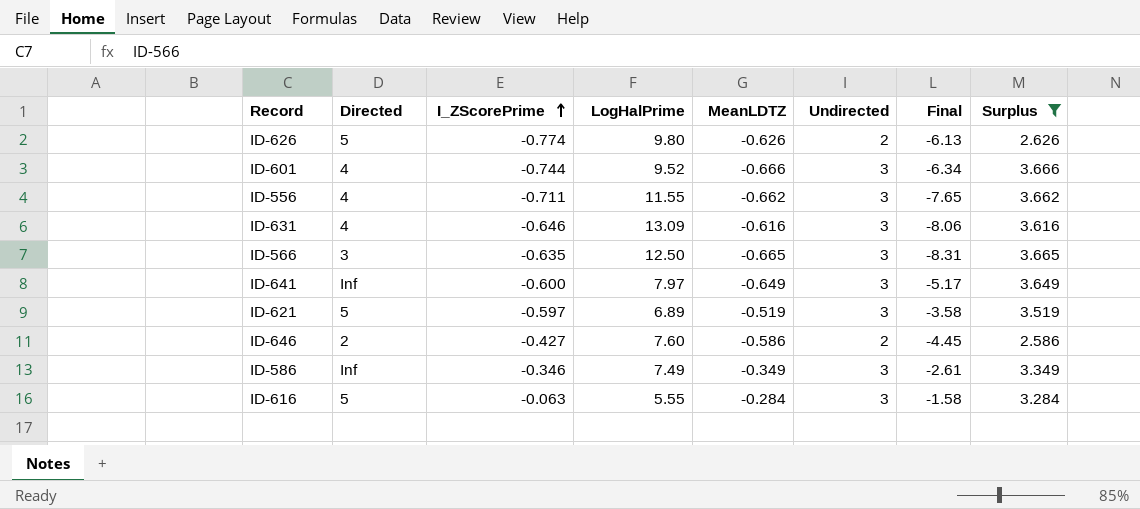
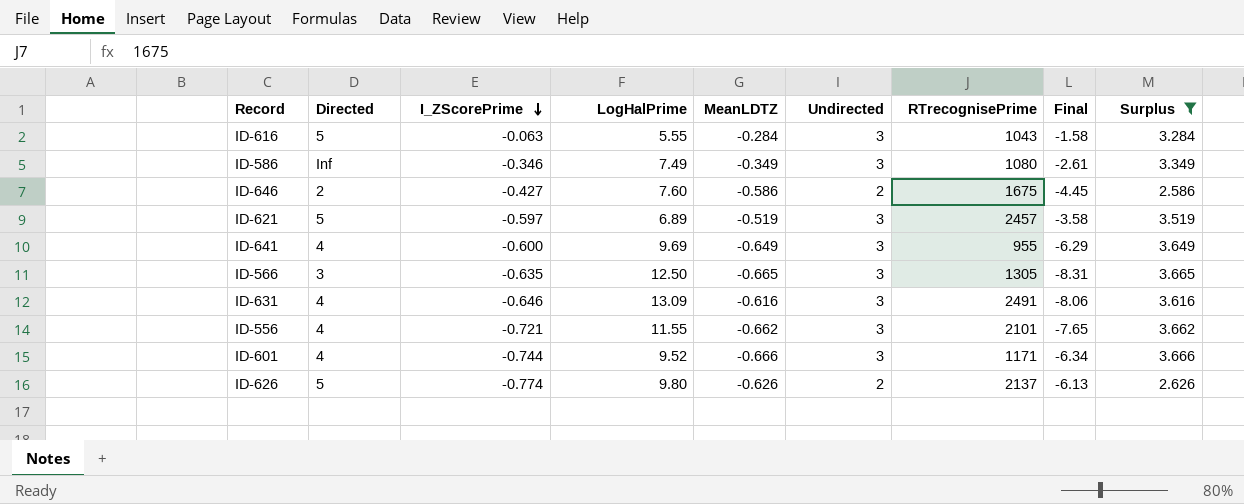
row order: I_ZScorePrime ascending -> I_ZScorePrime descending
column RTrecognisePrime | position: none -> 7
ID-641 | Directed: Inf -> 4
ID-641 | LogHalPrime: 7.97 -> 9.69
ID-641 | Final: -5.17 -> -6.29
ID-556 | I_ZScorePrime: -0.711 -> -0.721

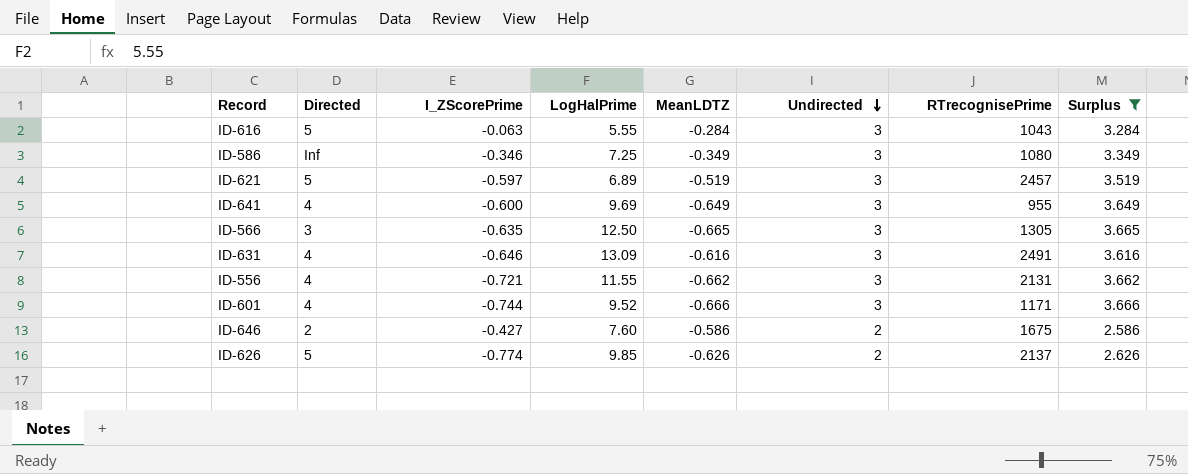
row order: I_ZScorePrime descending -> Undirected descending
column Final | formula: [LogHalPrime] * [MeanLDTZ] -> none
ID-586 | LogHalPrime: 7.49 -> 7.25
ID-556 | RTrecognisePrime: 2101 -> 2131
ID-626 | LogHalPrime: 9.80 -> 9.85

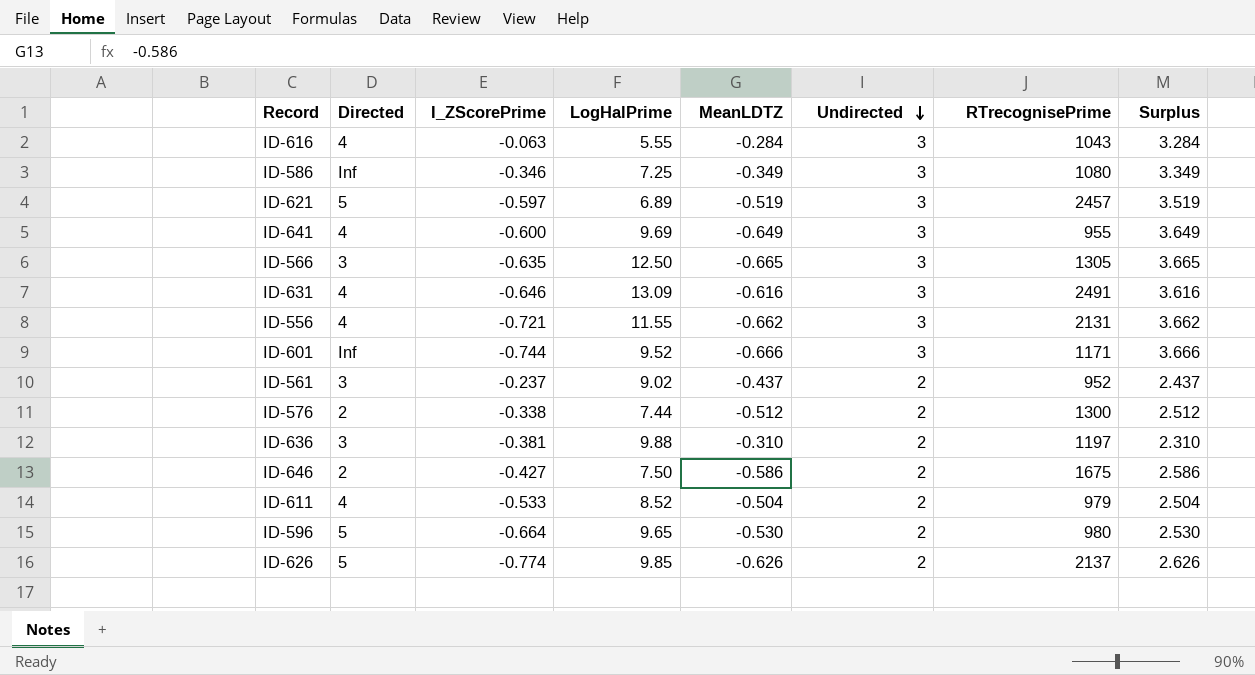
filter: Surplus >= 2.586 -> none
ID-616 | Directed: 5 -> 4
ID-601 | Directed: 4 -> Inf
ID-646 | LogHalPrime: 7.60 -> 7.50

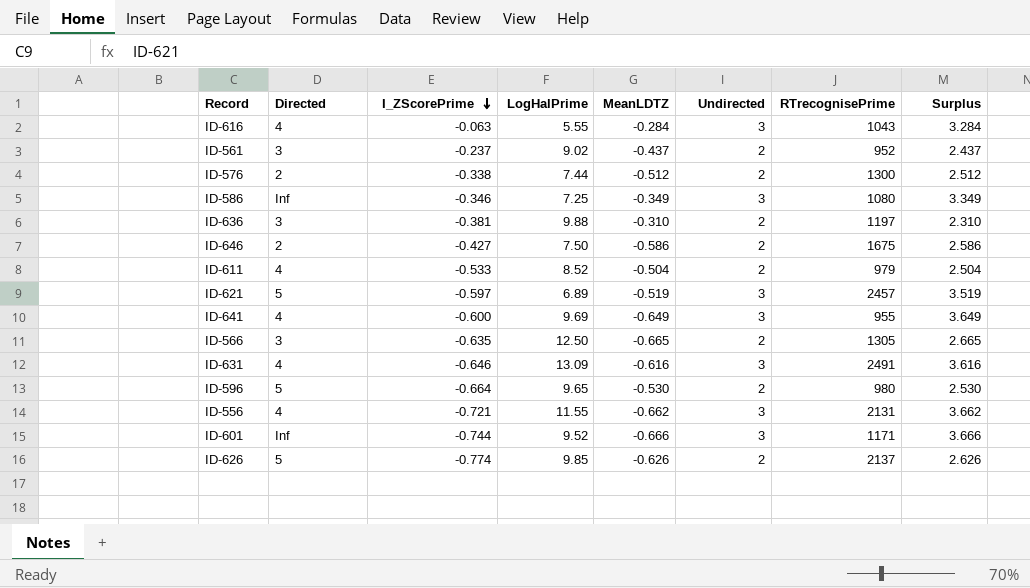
row order: Undirected descending -> I_ZScorePrime descending
ID-566 | Undirected: 3 -> 2
ID-566 | Surplus: 3.665 -> 2.665

